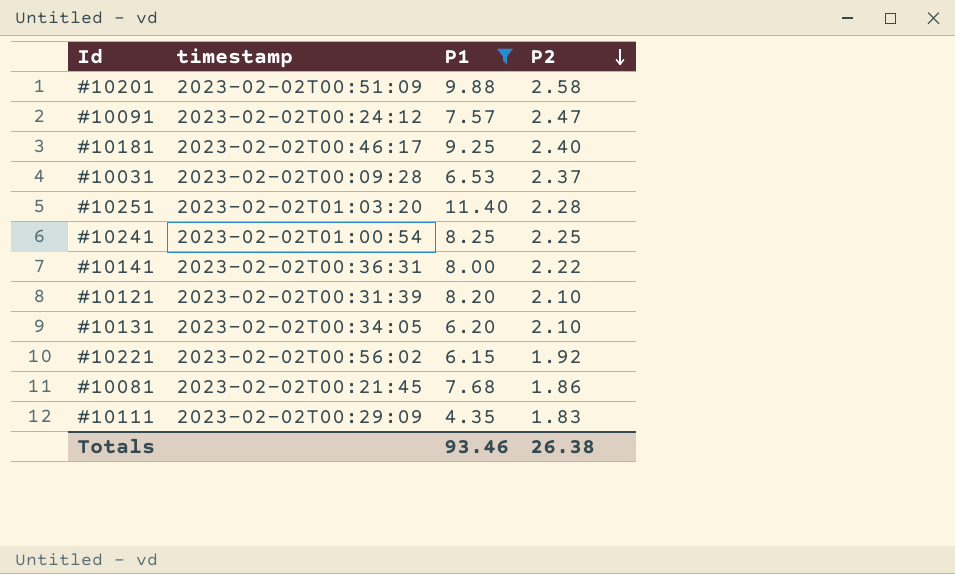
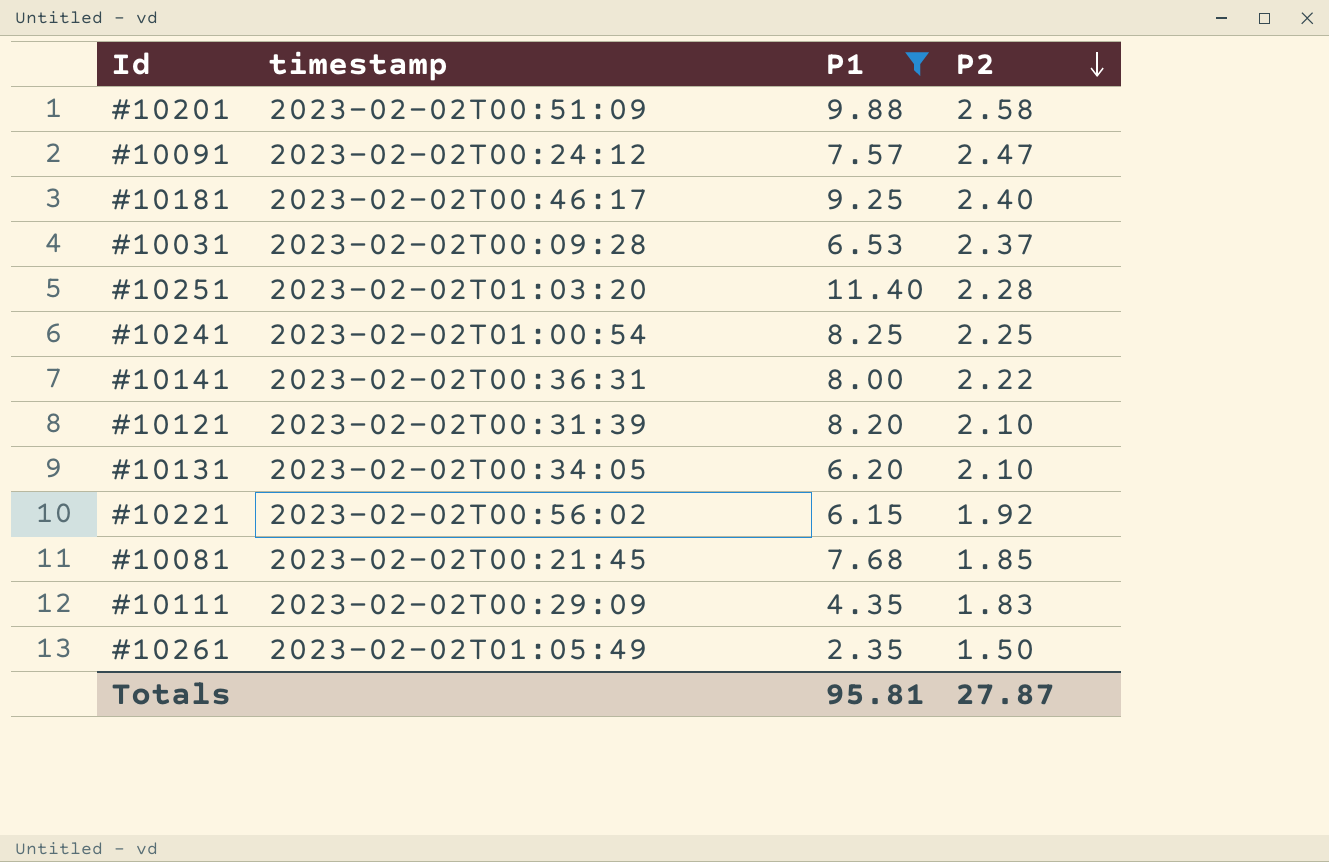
#10081 | P2: 1.86 -> 1.85
row #10261: none -> 2023-02-02T01:05:49 | 2.35 | 1.50
Totals | P1: 93.46 -> 95.81
Totals | P2: 26.38 -> 27.87

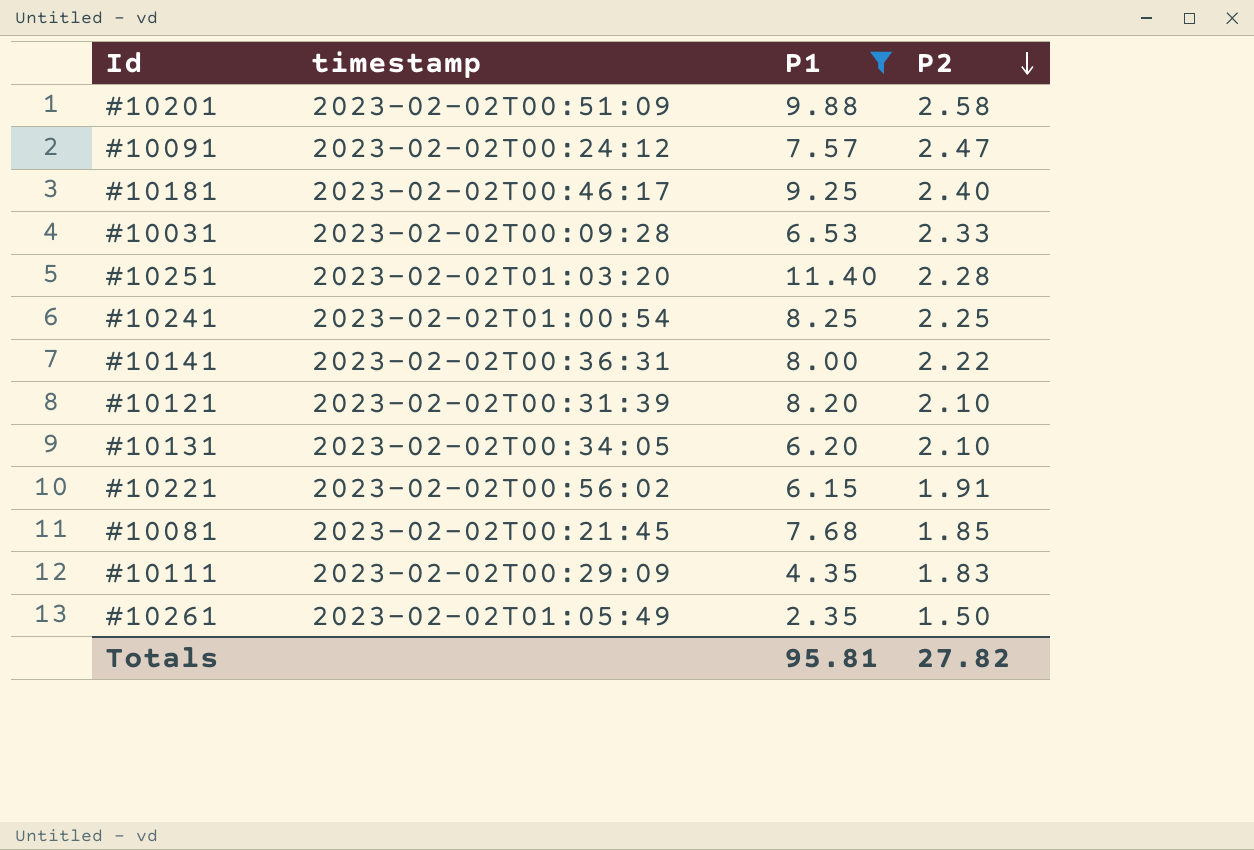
#10031 | P2: 2.37 -> 2.33
#10221 | P2: 1.92 -> 1.91
Totals | P2: 27.87 -> 27.82

